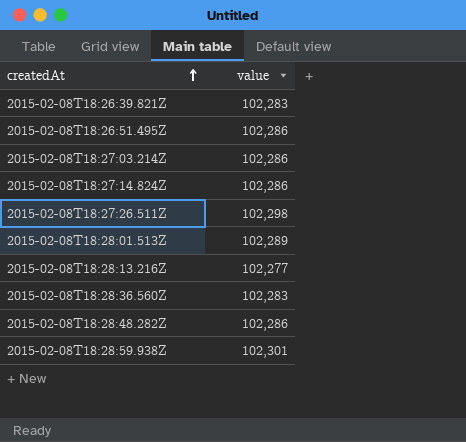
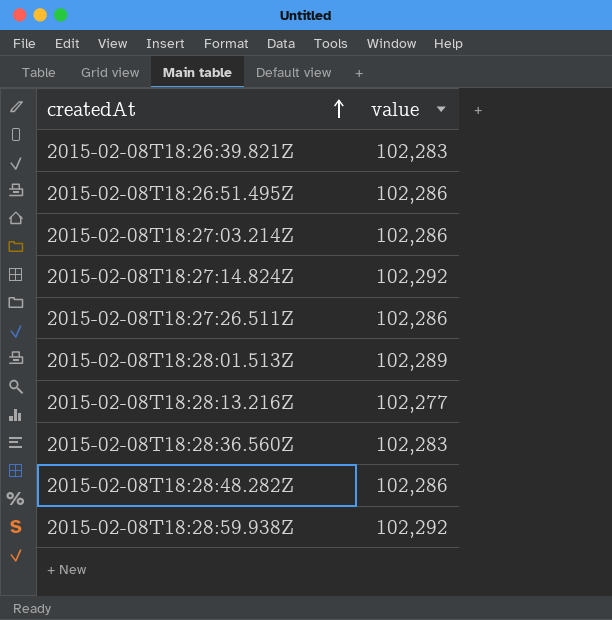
2015-02-08T18:27:14.824Z | value: 102,286 -> 102,292
2015-02-08T18:27:26.511Z | value: 102,298 -> 102,286
2015-02-08T18:28:59.938Z | value: 102,301 -> 102,292

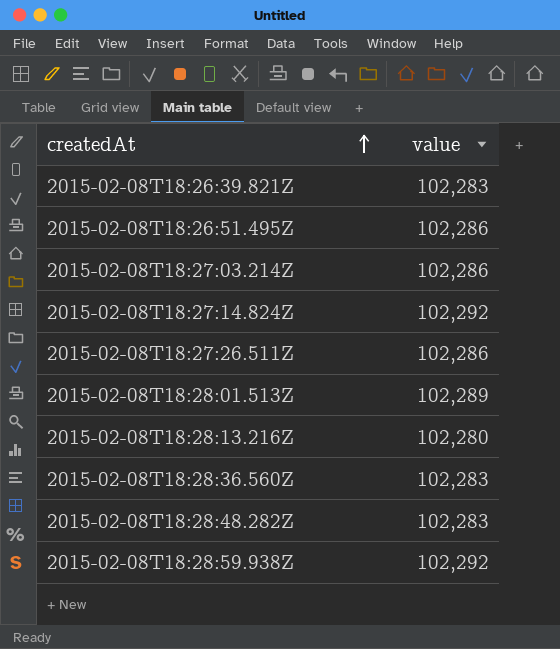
2015-02-08T18:28:13.216Z | value: 102,277 -> 102,280
2015-02-08T18:28:48.282Z | value: 102,286 -> 102,283

